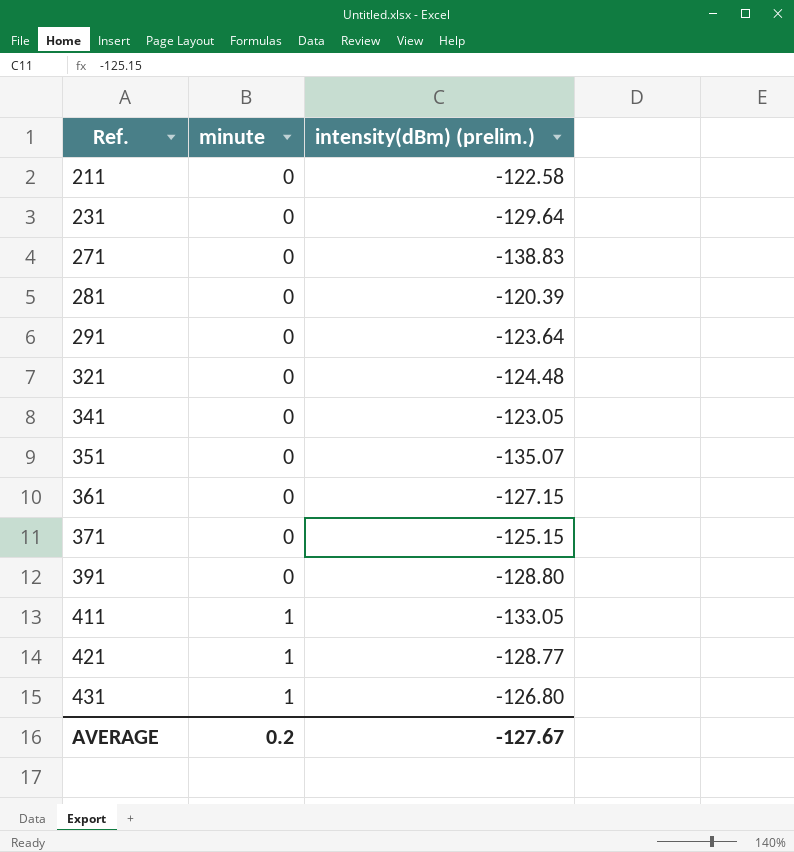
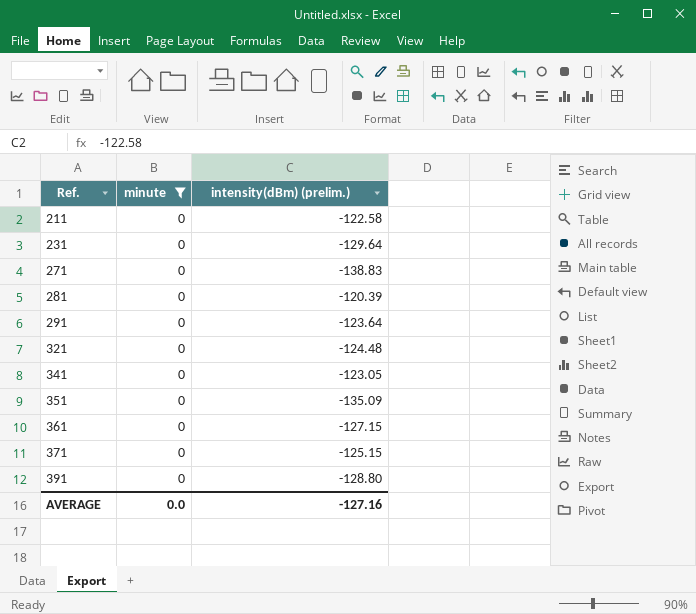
filter: none -> minute = 0
351 | intensity(dBm) (prelim.): -135.07 -> -135.09
AVERAGE | minute: 0.2 -> 0.0
AVERAGE | intensity(dBm) (prelim.): -127.67 -> -127.16

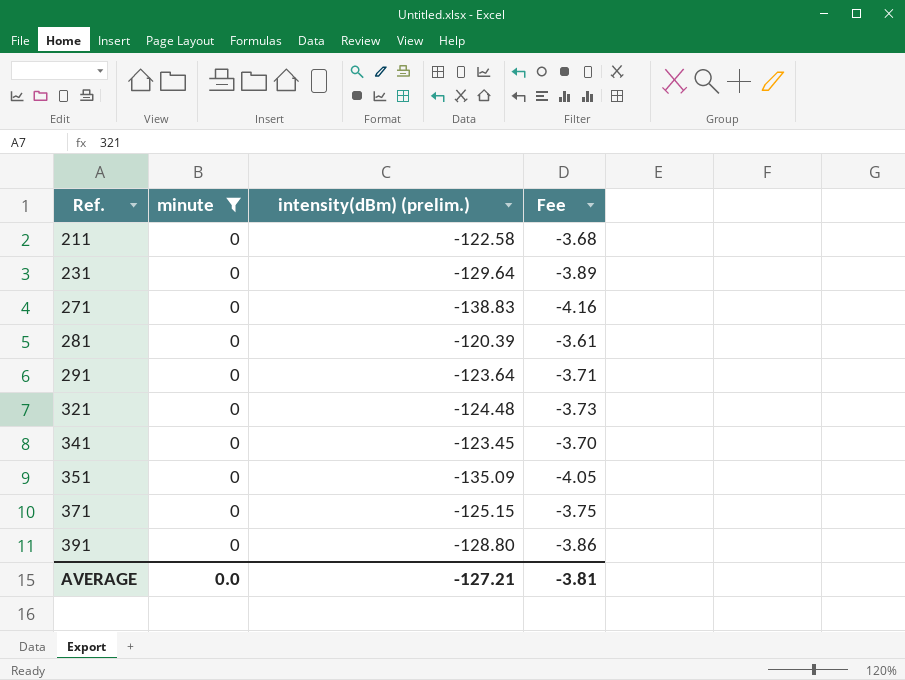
column Fee | formula: none -> [intensity(dBm) (prelim.)] * 0.03
row 361: 0 | -127.15 -> none
341 | intensity(dBm) (prelim.): -123.05 -> -123.45
AVERAGE | intensity(dBm) (prelim.): -127.16 -> -127.21

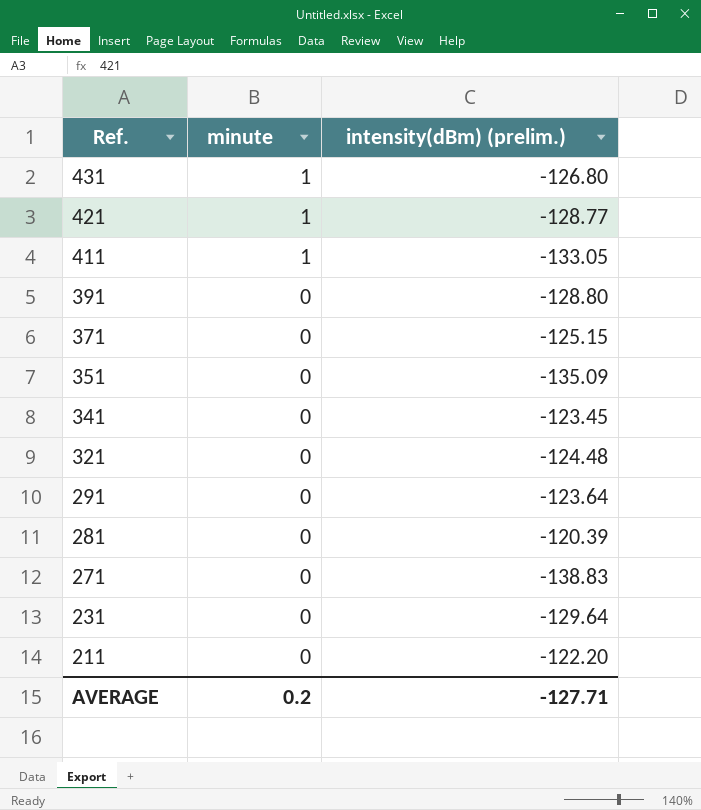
filter: minute = 0 -> none
row order: Ref. ascending -> Ref. descending
column Fee | formula: [intensity(dBm) (prelim.)] * 0.03 -> none
211 | intensity(dBm) (prelim.): -122.58 -> -122.20
AVERAGE | minute: 0.0 -> 0.2
AVERAGE | intensity(dBm) (prelim.): -127.21 -> -127.71

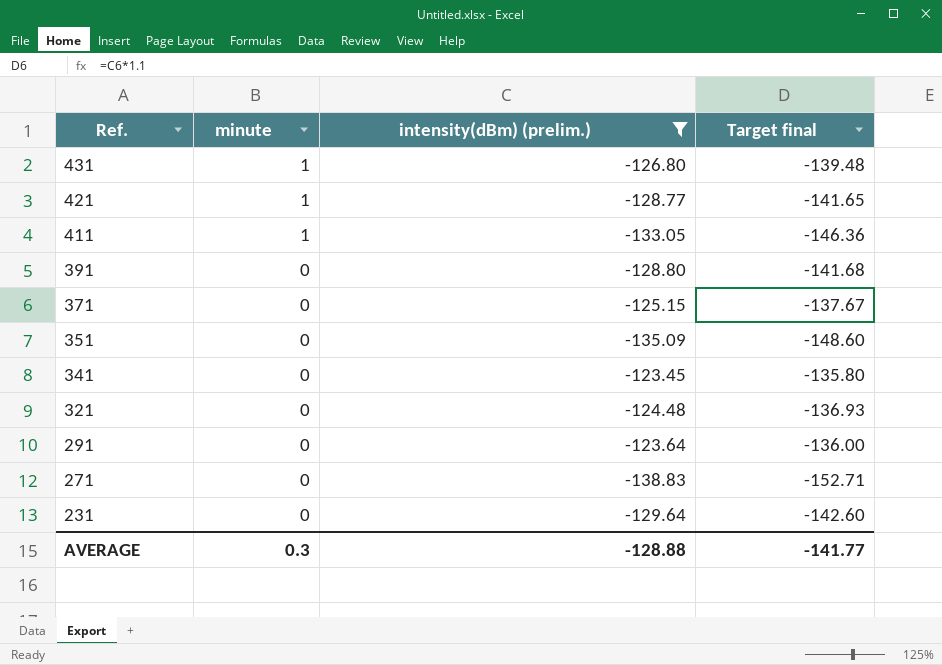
filter: none -> intensity(dBm) (prelim.) <= -123.45
column Target final | formula: none -> [intensity(dBm) (prelim.)] * 1.1
AVERAGE | minute: 0.2 -> 0.3
AVERAGE | intensity(dBm) (prelim.): -127.71 -> -128.88

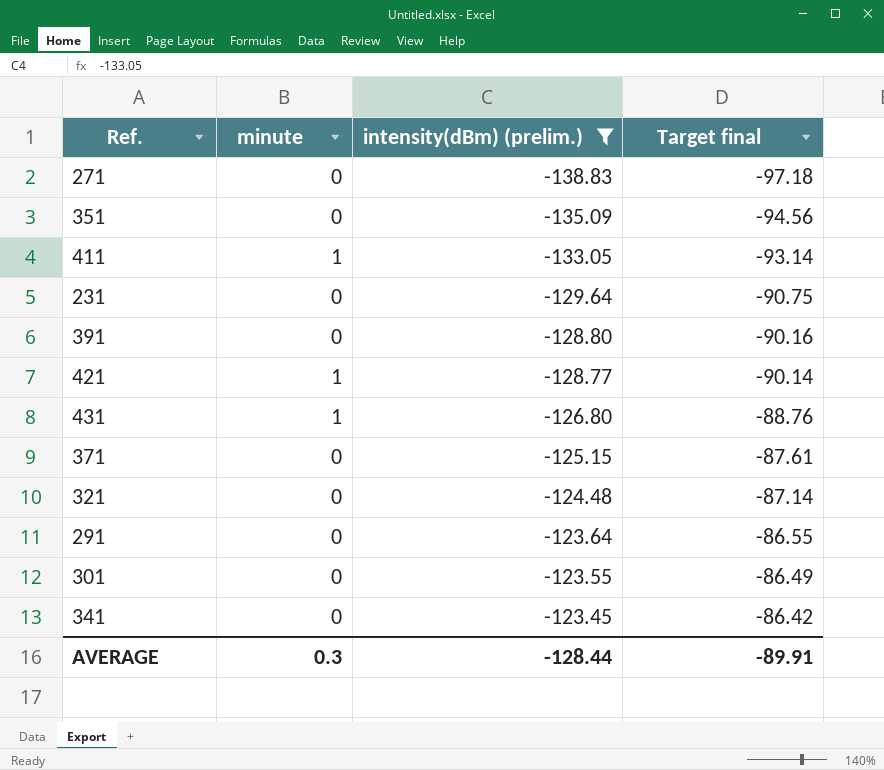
row order: Ref. descending -> intensity(dBm) (prelim.) ascending
column Target final | formula: [intensity(dBm) (prelim.)] * 1.1 -> [intensity(dBm) (prelim.)] * 0.7
row 301: none -> 0 | -123.55 | -86.49
AVERAGE | intensity(dBm) (prelim.): -128.88 -> -128.44
AVERAGE | Target final: -141.77 -> -89.91

